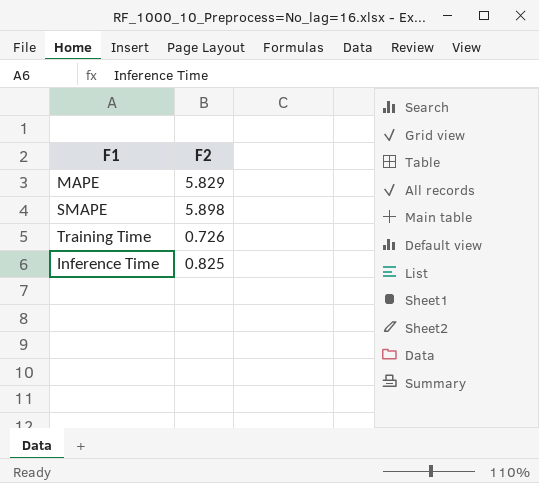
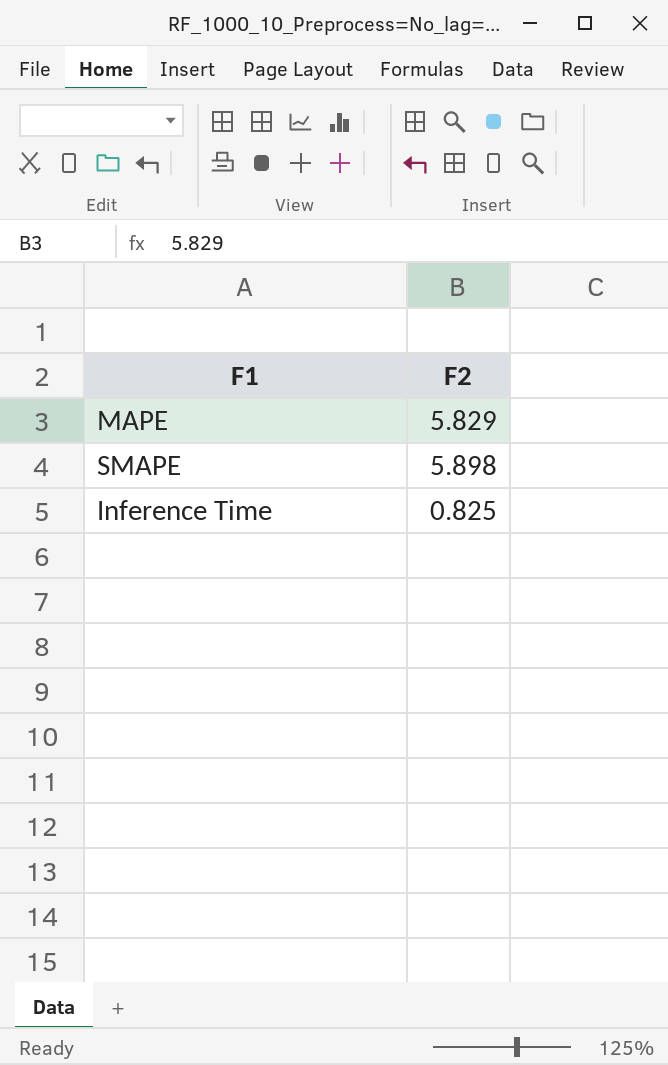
row Training Time: 0.726 -> none

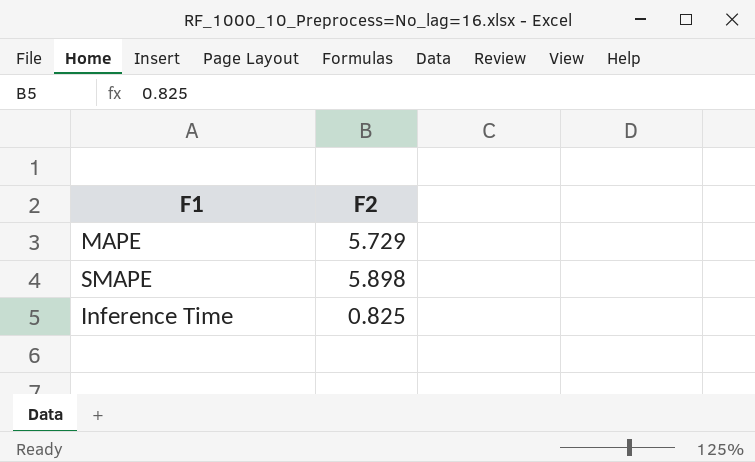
MAPE | F2: 5.829 -> 5.729

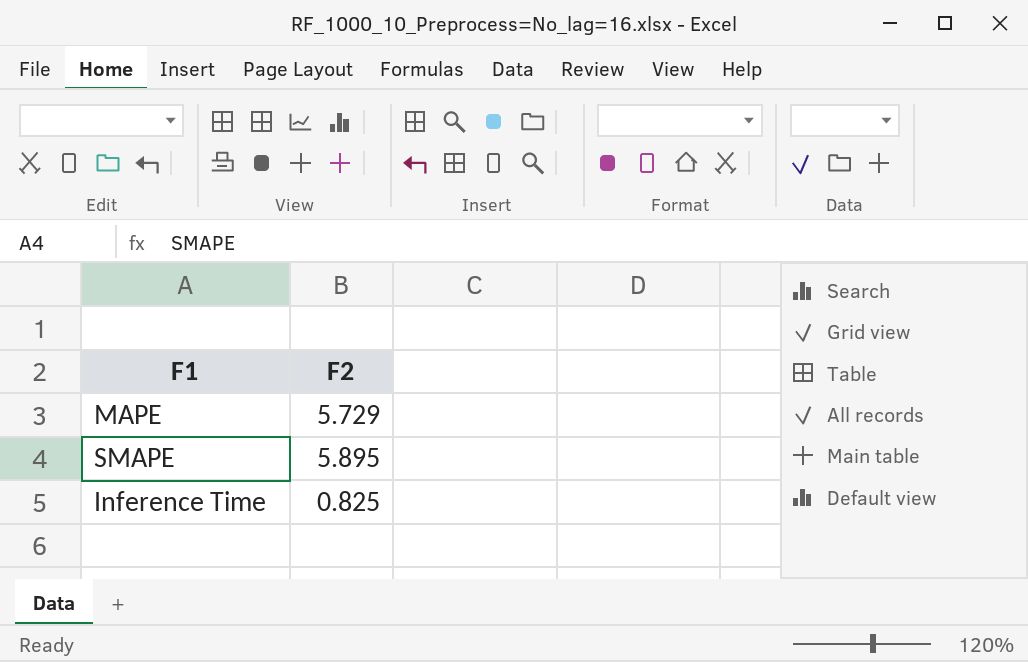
SMAPE | F2: 5.898 -> 5.895

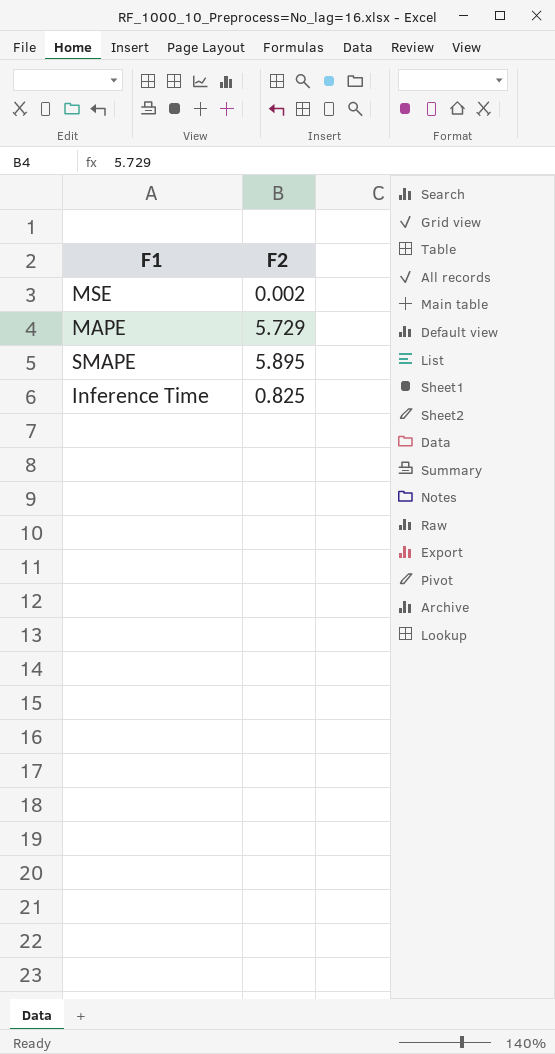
row MSE: none -> 0.002

